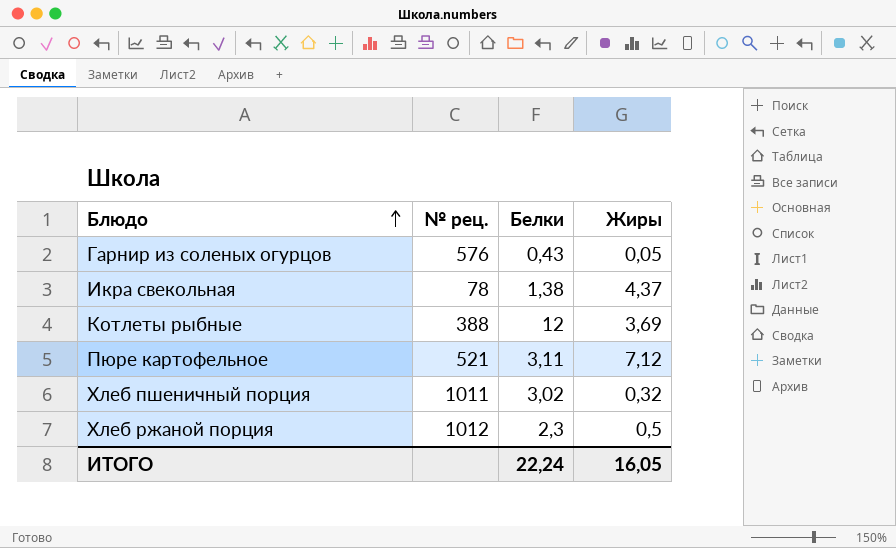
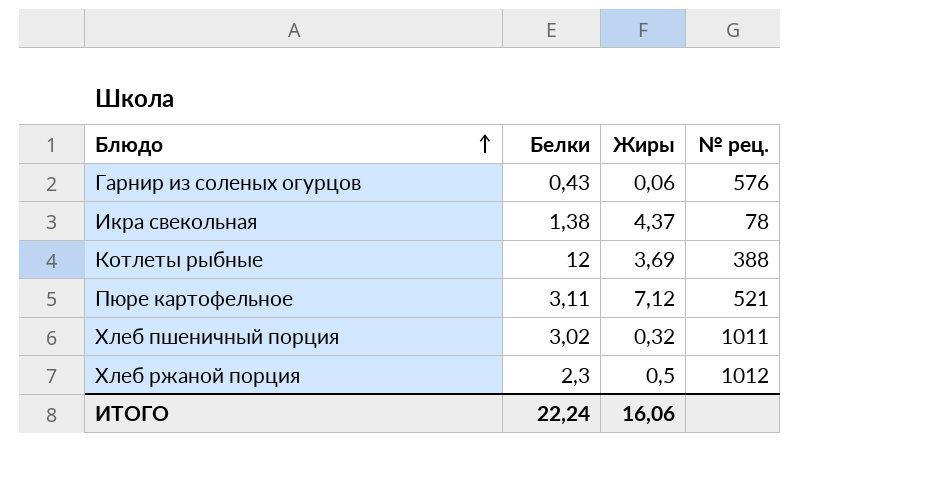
column № рец. | position: 2 -> 4
Гарнир из соленых огурцов | Жиры: 0,05 -> 0,06
ИТОГО | Жиры: 16,05 -> 16,06

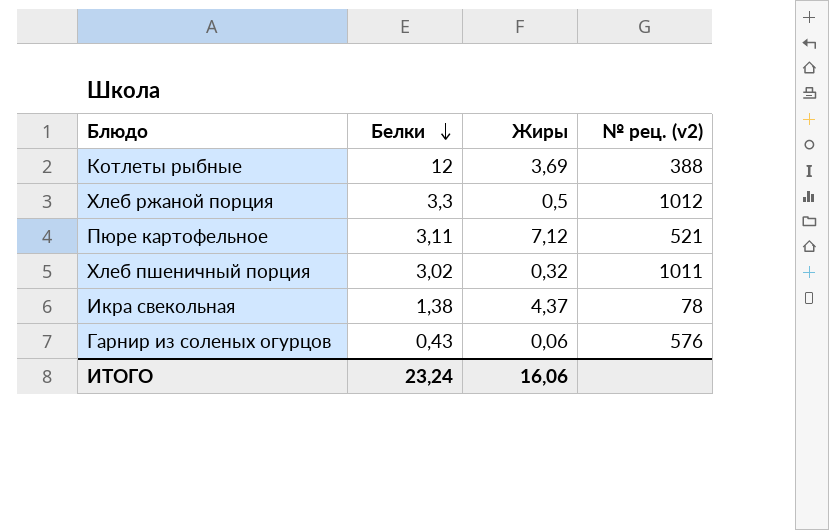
row order: Блюдо ascending -> Белки descending
column name: № рец. -> № рец. (v2)
Хлеб ржаной порция | Белки: 2,3 -> 3,3
ИТОГО | Белки: 22,24 -> 23,24

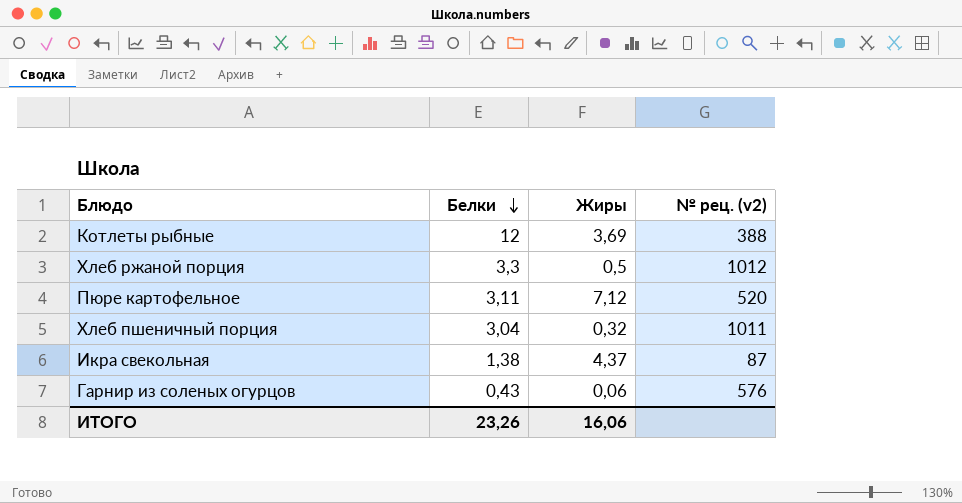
Пюре картофельное | № рец. (v2): 521 -> 520
Хлеб пшеничный порция | Белки: 3,02 -> 3,04
Икра свекольная | № рец. (v2): 78 -> 87
ИТОГО | Белки: 23,24 -> 23,26

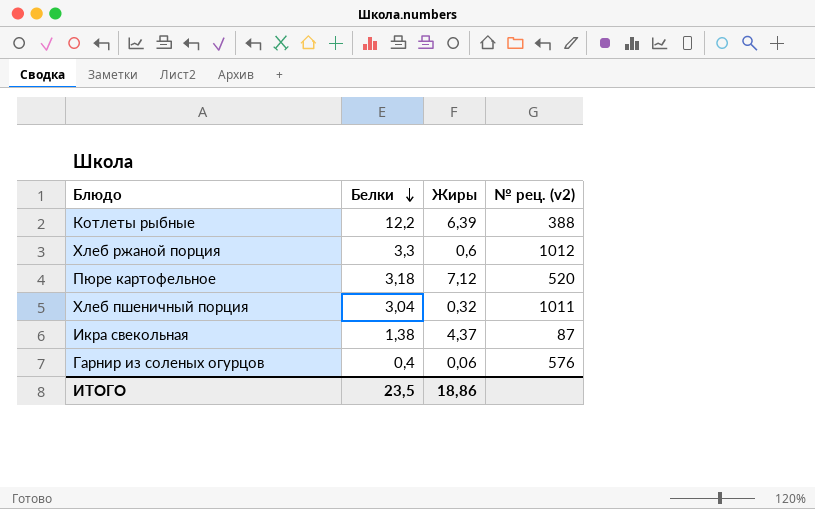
Котлеты рыбные | Белки: 12 -> 12,2
Котлеты рыбные | Жиры: 3,69 -> 6,39
Хлеб ржаной порция | Жиры: 0,5 -> 0,6
Пюре картофельное | Белки: 3,11 -> 3,18
Гарнир из соленых огурцов | Белки: 0,43 -> 0,4
ИТОГО | Белки: 23,26 -> 23,5
ИТОГО | Жиры: 16,06 -> 18,86

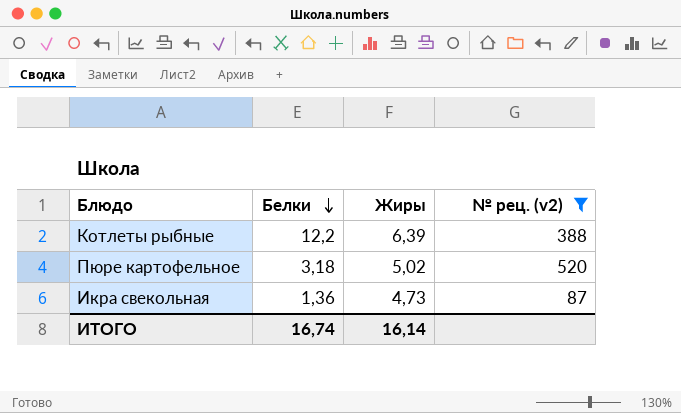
filter: none -> № рец. (v2) <= 520
Пюре картофельное | Жиры: 7,12 -> 5,02
Икра свекольная | Белки: 1,38 -> 1,36
Икра свекольная | Жиры: 4,37 -> 4,73
ИТОГО | Белки: 23,5 -> 16,74
ИТОГО | Жиры: 18,86 -> 16,14

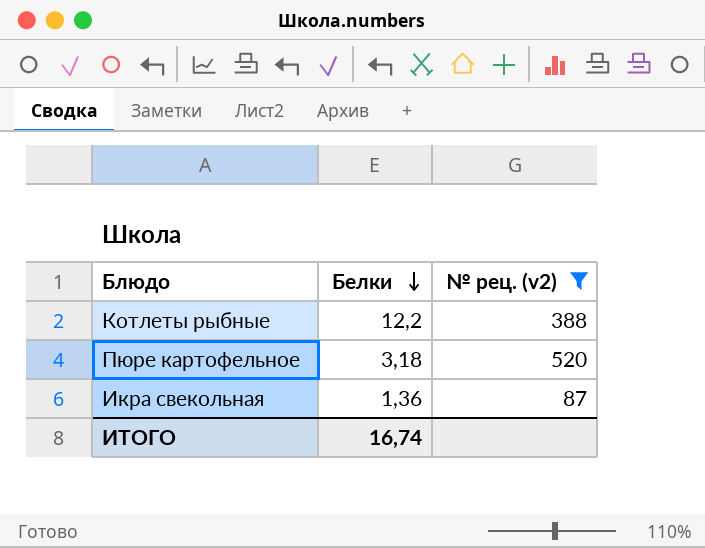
column Жиры | position: 3 -> none

